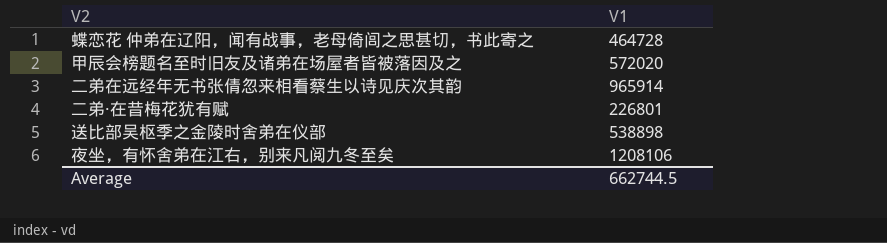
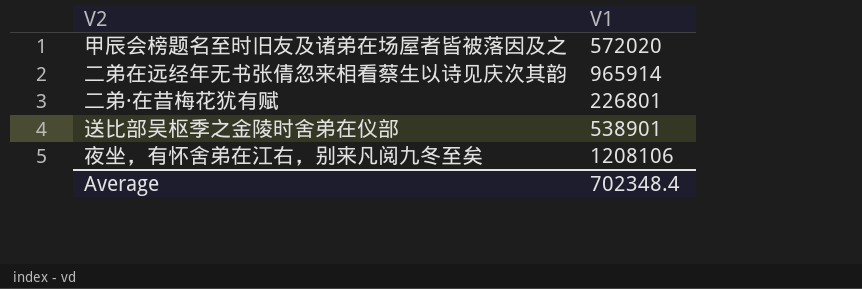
row 蝶恋花 仲弟在辽阳，闻有战事，老母倚闾之思甚切，书此寄之: 464728 -> none
送比部吴枢季之金陵时舍弟在仪部 | V1: 538898 -> 538901
Average | V1: 662744.5 -> 702348.4

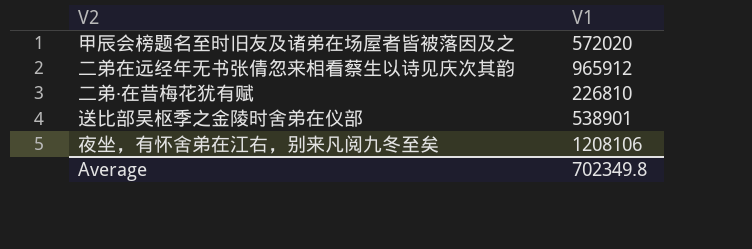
二弟在远经年无书张倩忽来相看蔡生以诗见庆次其韵 | V1: 965914 -> 965912
二弟·在昔梅花犹有赋 | V1: 226801 -> 226810
Average | V1: 702348.4 -> 702349.8

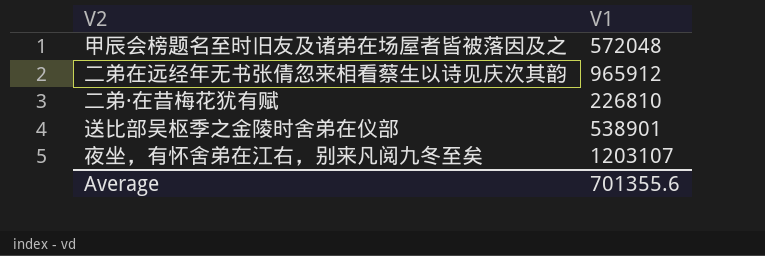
甲辰会榜题名至时旧友及诸弟在场屋者皆被落因及之 | V1: 572020 -> 572048
夜坐，有怀舍弟在江右，别来凡阅九冬至矣 | V1: 1208106 -> 1203107
Average | V1: 702349.8 -> 701355.6

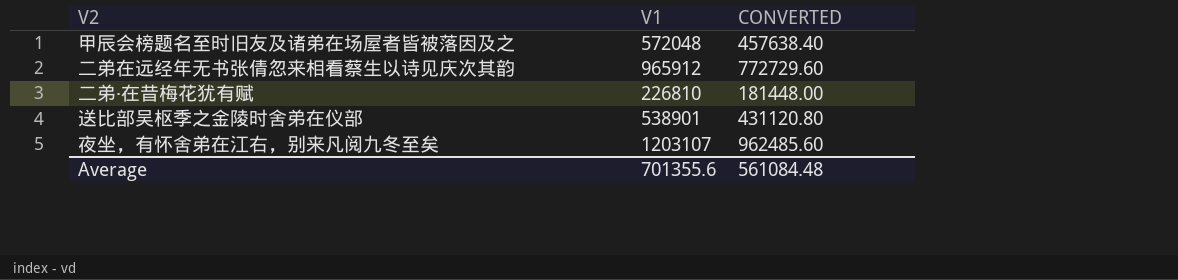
column CONVERTED | formula: none -> [V1] * 0.8

